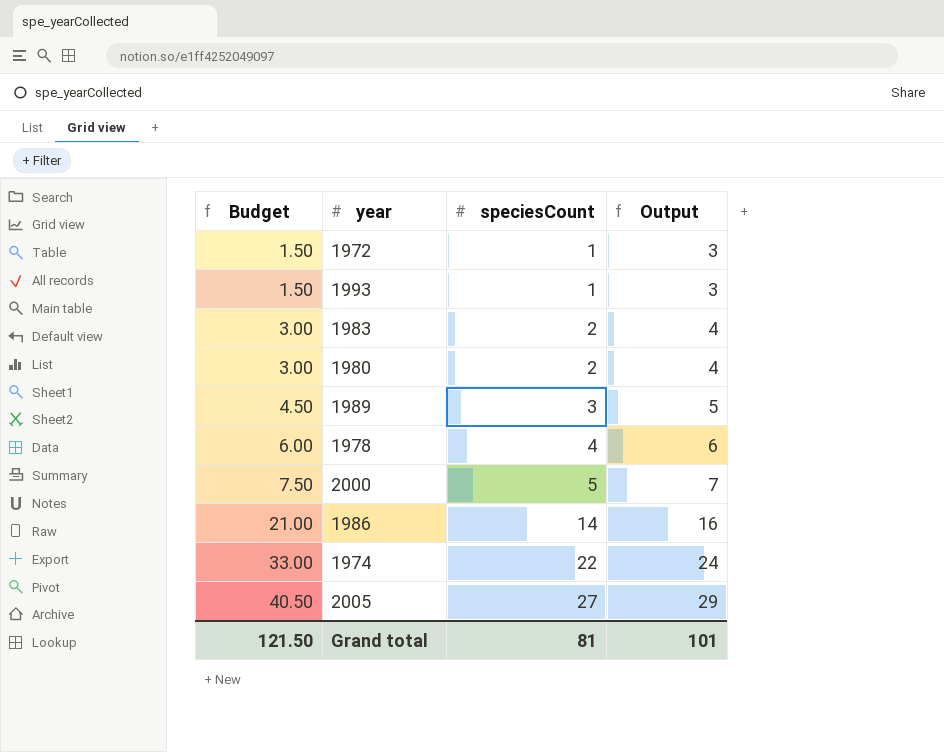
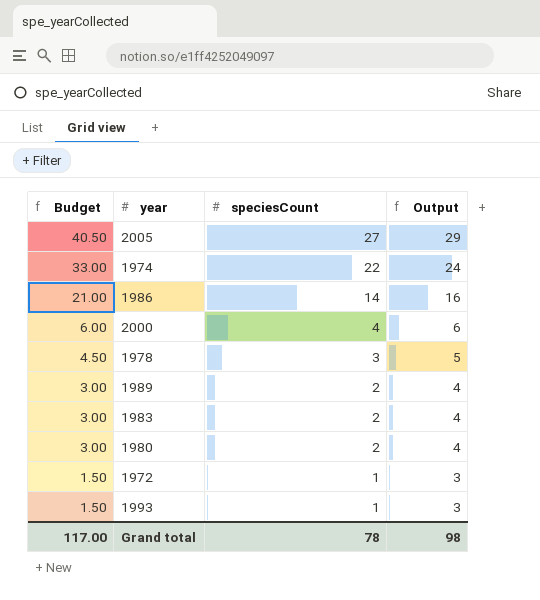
row order: Budget ascending -> Budget descending
2000 | Budget: 7.50 -> 6.00
2000 | speciesCount: 5 -> 4
2000 | Output: 7 -> 6
1978 | Budget: 6.00 -> 4.50
1978 | speciesCount: 4 -> 3
1978 | Output: 6 -> 5
1989 | Budget: 4.50 -> 3.00
1989 | speciesCount: 3 -> 2
1989 | Output: 5 -> 4
Grand total | Budget: 121.50 -> 117.00
Grand total | speciesCount: 81 -> 78
Grand total | Output: 101 -> 98

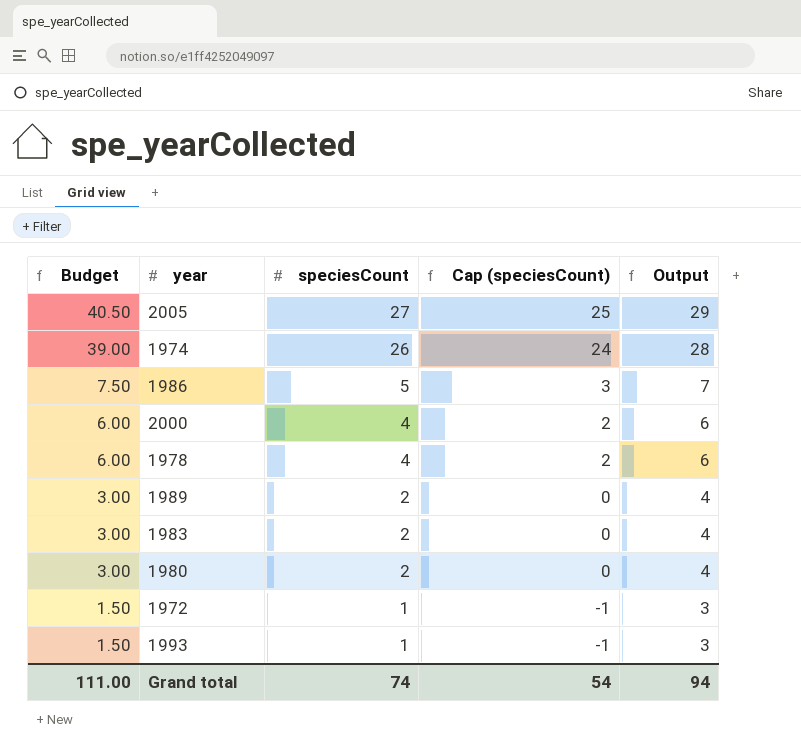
column Cap (speciesCount) | formula: none -> [speciesCount] - 2
1974 | Budget: 33.00 -> 39.00
1974 | speciesCount: 22 -> 26
1974 | Output: 24 -> 28
1986 | Budget: 21.00 -> 7.50
1986 | speciesCount: 14 -> 5
1986 | Output: 16 -> 7
1978 | Budget: 4.50 -> 6.00
1978 | speciesCount: 3 -> 4
1978 | Output: 5 -> 6
Grand total | Budget: 117.00 -> 111.00
Grand total | speciesCount: 78 -> 74
Grand total | Output: 98 -> 94

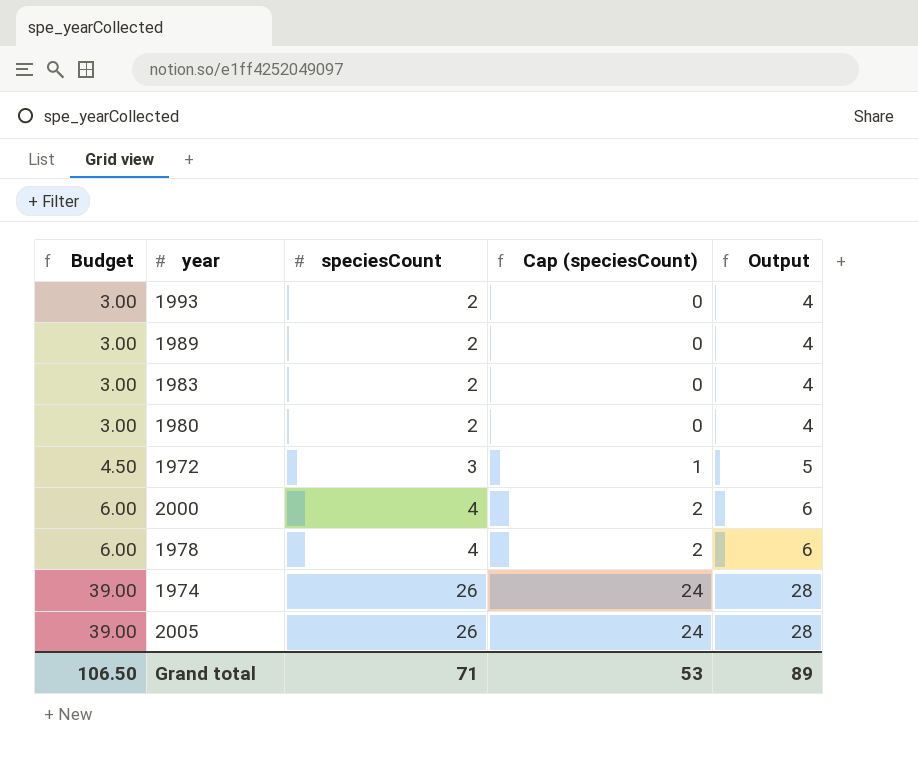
row order: Budget descending -> Budget ascending
row 1986: 7.50 | 5 | 3 | 7 -> none
1993 | Budget: 1.50 -> 3.00
1993 | speciesCount: 1 -> 2
1993 | Cap (speciesCount): -1 -> 0
1993 | Output: 3 -> 4
1972 | Budget: 1.50 -> 4.50
1972 | speciesCount: 1 -> 3
1972 | Cap (speciesCount): -1 -> 1
1972 | Output: 3 -> 5
2005 | Budget: 40.50 -> 39.00
2005 | speciesCount: 27 -> 26
2005 | Cap (speciesCount): 25 -> 24
2005 | Output: 29 -> 28
Grand total | Budget: 111.00 -> 106.50
Grand total | speciesCount: 74 -> 71
Grand total | Cap (speciesCount): 54 -> 53
Grand total | Output: 94 -> 89

